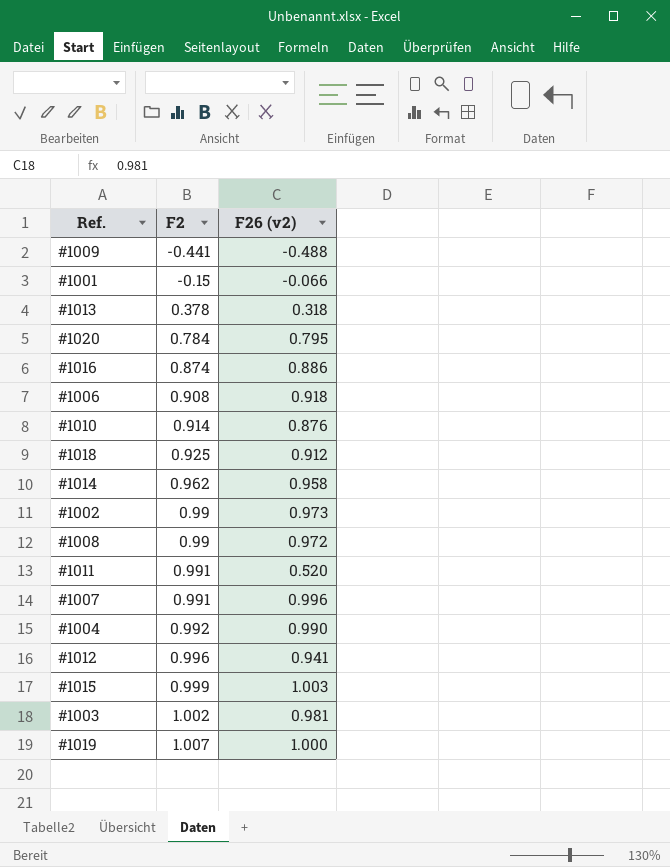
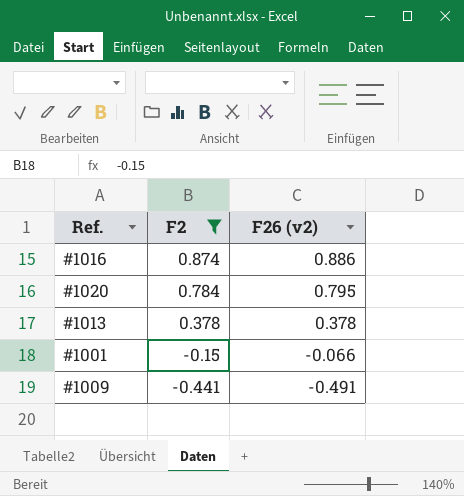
filter: none -> F2 <= 0.874
row order: F2 ascending -> F2 descending
#1013 | F26 (v2): 0.318 -> 0.378
#1009 | F26 (v2): -0.488 -> -0.491

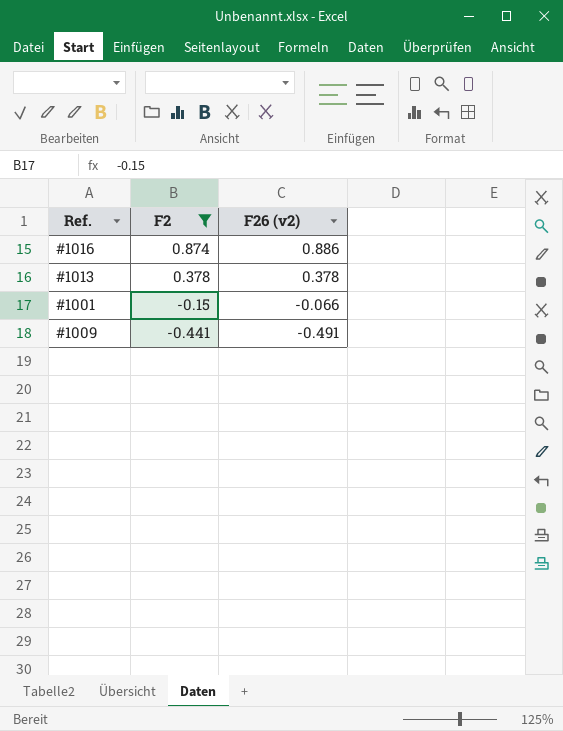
row #1020: 0.784 | 0.795 -> none

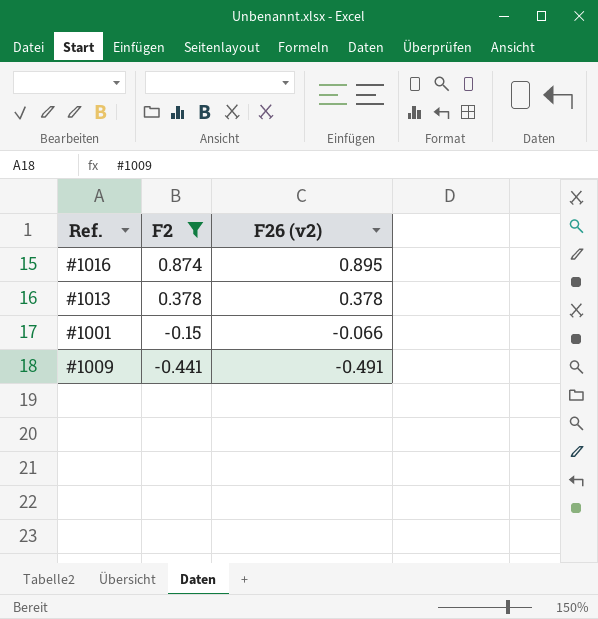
#1016 | F26 (v2): 0.886 -> 0.895

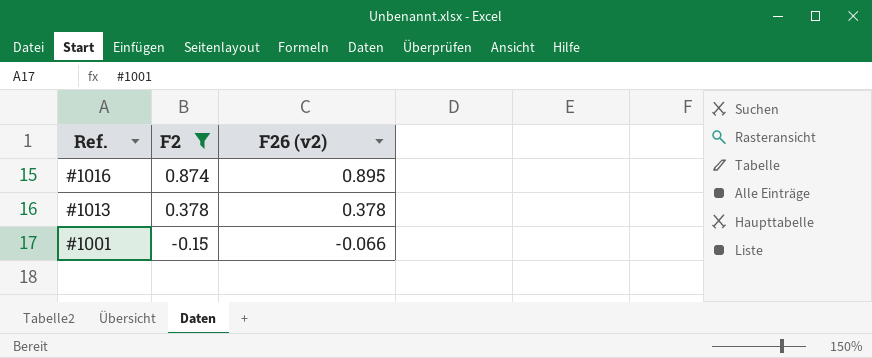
row #1009: -0.441 | -0.491 -> none

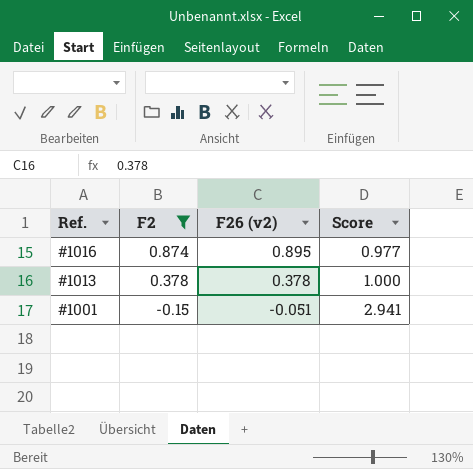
column Score | formula: none -> [F2] / [F26 (v2)]
#1001 | F26 (v2): -0.066 -> -0.051

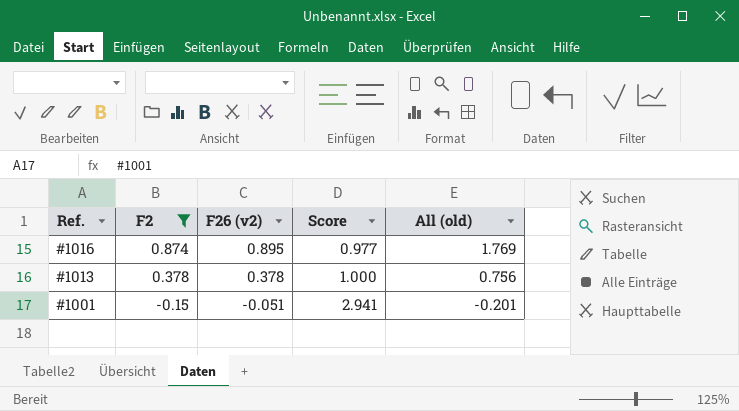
column All (old) | formula: none -> [F2] + [F26 (v2)]

